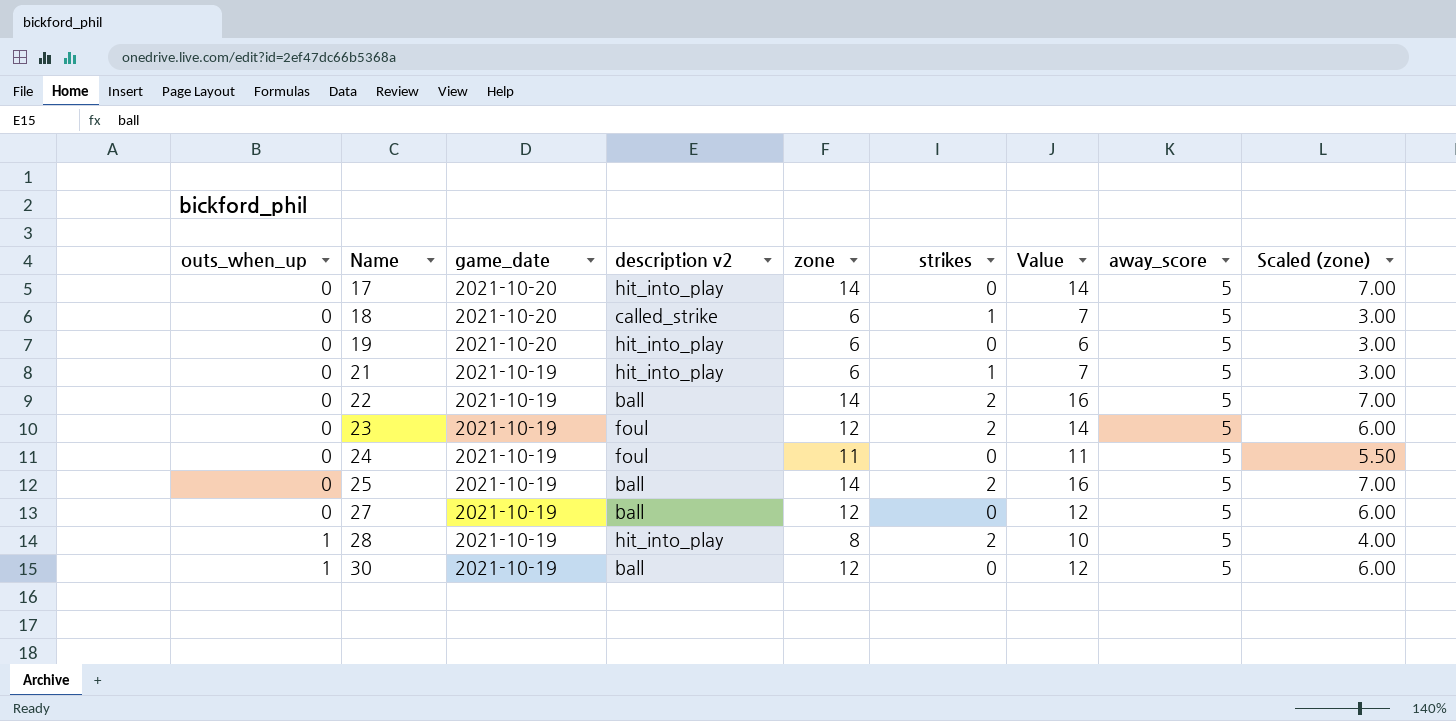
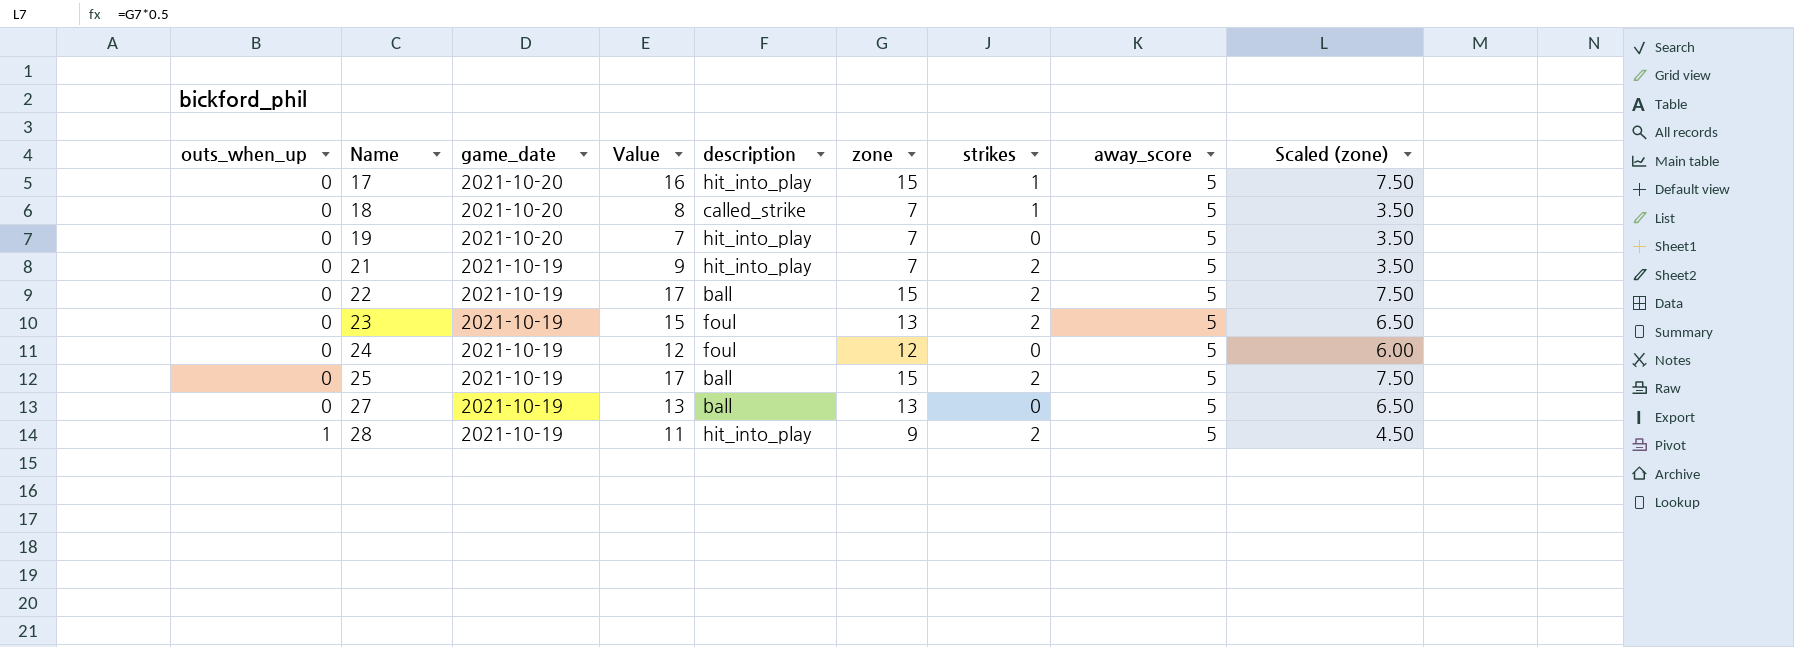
column Value | position: 7 -> 4
column name: description v2 -> description
row 30: 1 | 2021-10-19 | ball | 12 | 0 | 12 | 5 | 6.00 -> none
17 | Value: 14 -> 16
17 | zone: 14 -> 15
17 | strikes: 0 -> 1
17 | Scaled (zone): 7.00 -> 7.50
18 | Value: 7 -> 8
18 | zone: 6 -> 7
18 | Scaled (zone): 3.00 -> 3.50
19 | Value: 6 -> 7
19 | zone: 6 -> 7
19 | Scaled (zone): 3.00 -> 3.50
21 | Value: 7 -> 9
21 | zone: 6 -> 7
21 | strikes: 1 -> 2
21 | Scaled (zone): 3.00 -> 3.50
22 | Value: 16 -> 17
22 | zone: 14 -> 15
22 | Scaled (zone): 7.00 -> 7.50
23 | Value: 14 -> 15
23 | zone: 12 -> 13
23 | Scaled (zone): 6.00 -> 6.50
24 | Value: 11 -> 12
24 | zone: 11 -> 12
24 | Scaled (zone): 5.50 -> 6.00
25 | Value: 16 -> 17
25 | zone: 14 -> 15
25 | Scaled (zone): 7.00 -> 7.50
27 | Value: 12 -> 13
27 | zone: 12 -> 13
27 | Scaled (zone): 6.00 -> 6.50
28 | Value: 10 -> 11
28 | zone: 8 -> 9
28 | Scaled (zone): 4.00 -> 4.50

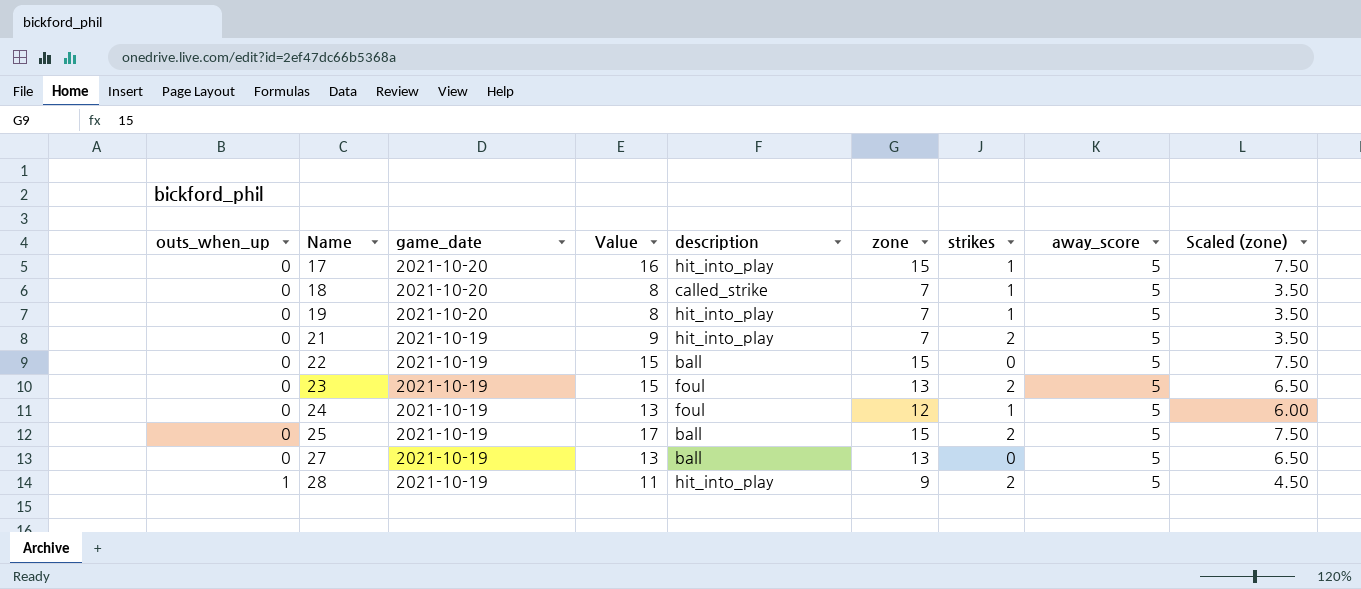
19 | Value: 7 -> 8
19 | strikes: 0 -> 1
22 | Value: 17 -> 15
22 | strikes: 2 -> 0
24 | Value: 12 -> 13
24 | strikes: 0 -> 1

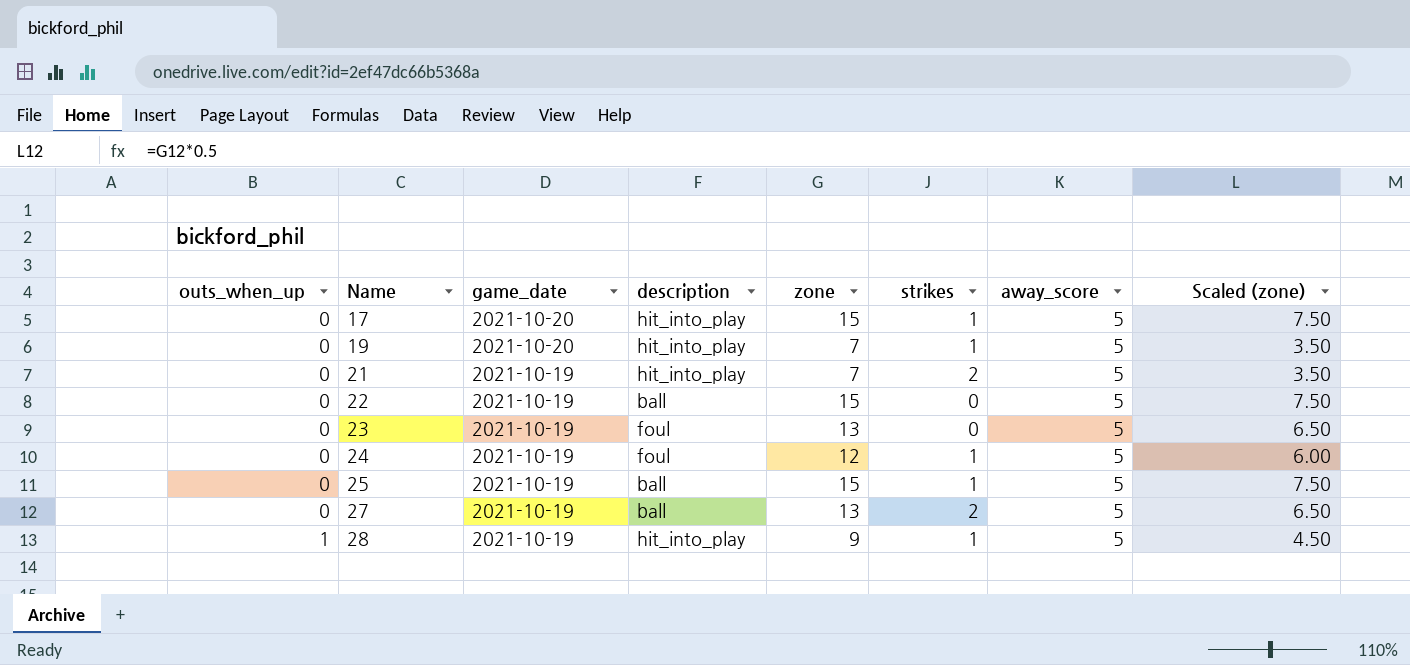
column Value | formula: [zone] + [strikes] -> none
row 18: 0 | 2021-10-20 | 8 | called_strike | 7 | 1 | 5 | 3.50 -> none
23 | strikes: 2 -> 0
25 | strikes: 2 -> 1
27 | strikes: 0 -> 2
28 | strikes: 2 -> 1

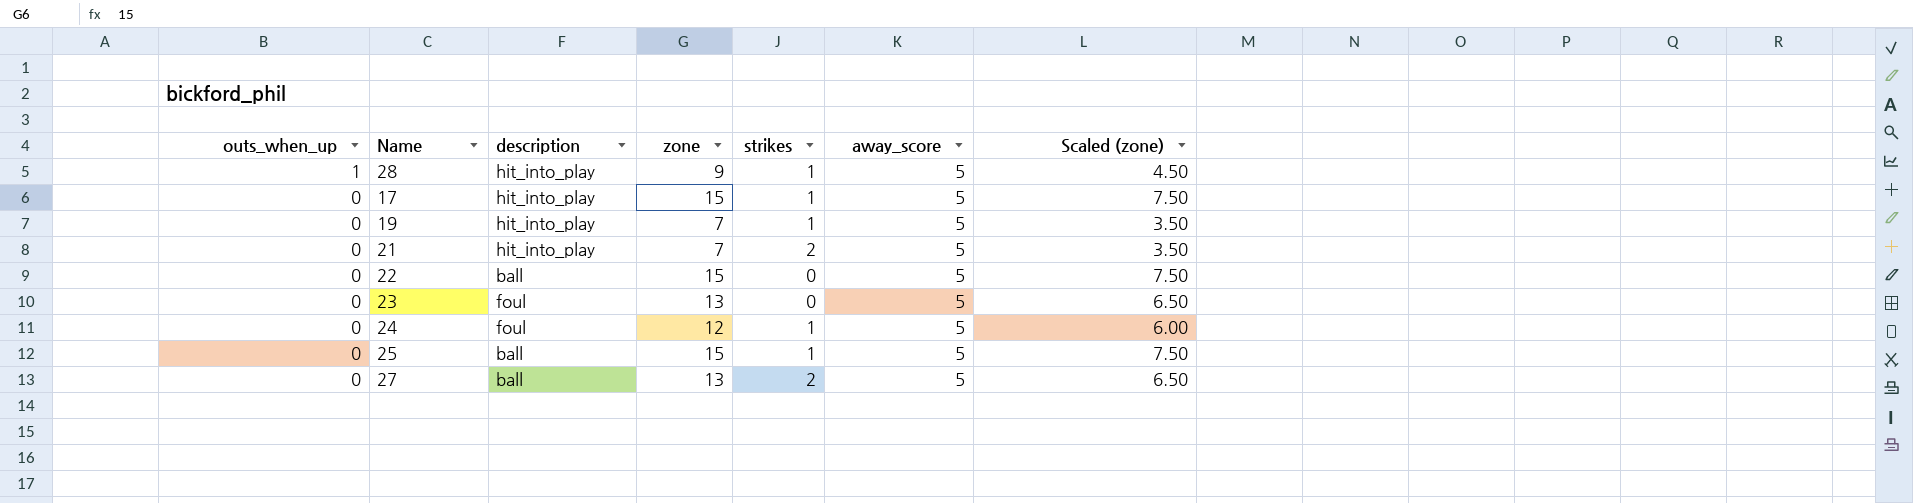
row order: outs_when_up ascending -> outs_when_up descending
column game_date | position: 3 -> none

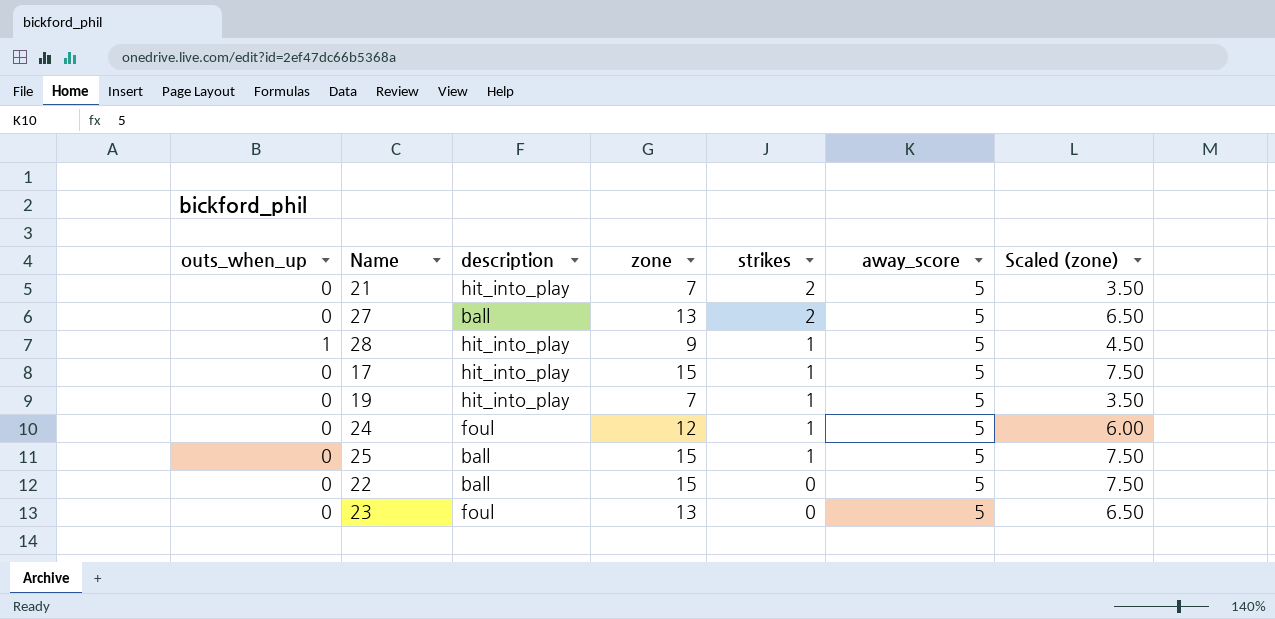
row order: outs_when_up descending -> strikes descending

